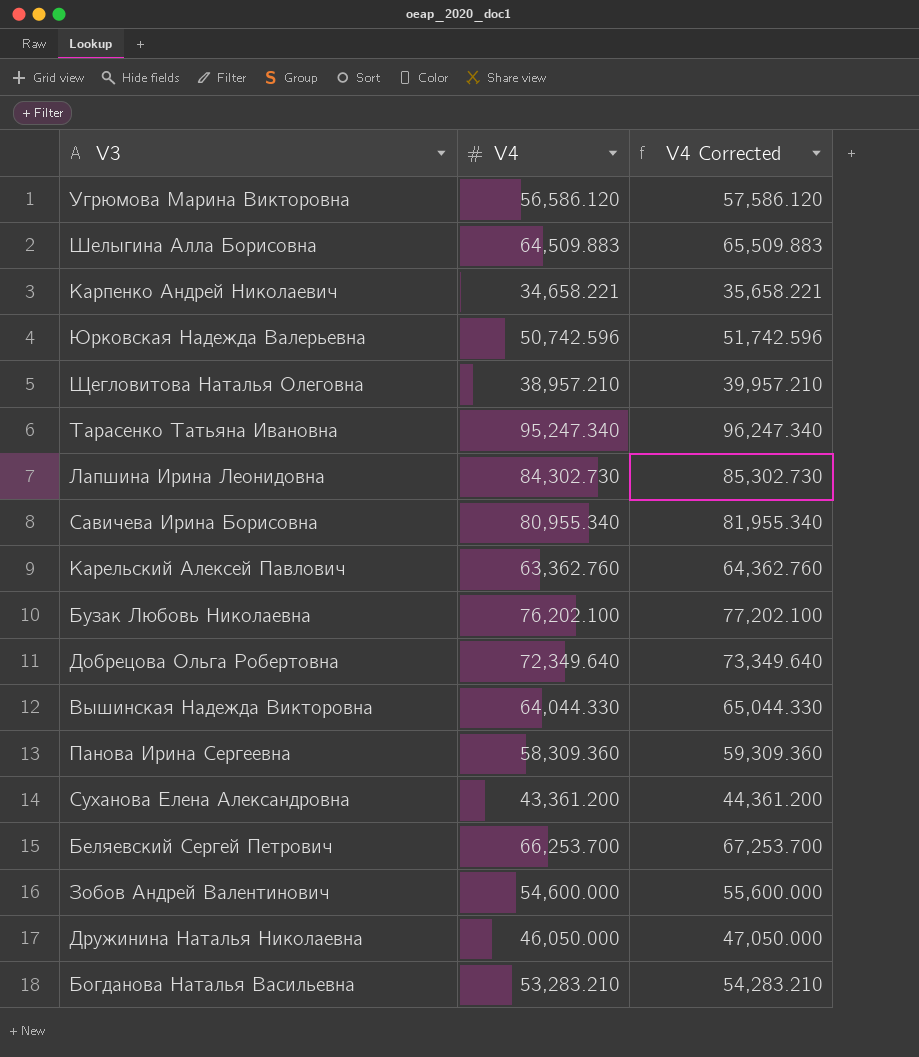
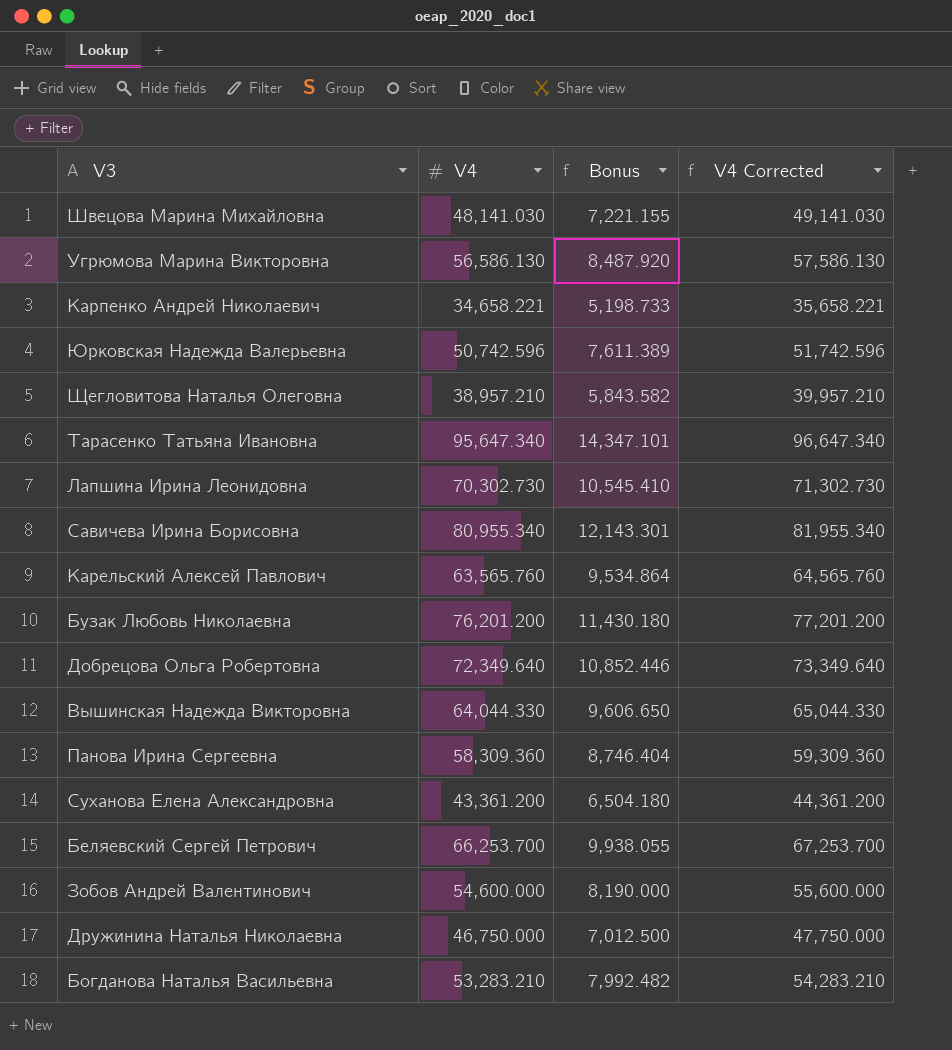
column Bonus | formula: none -> [V4] * 0.15
row Шелыгина Алла Борисовна: 64,509.883 | 65,509.883 -> none
row Швецова Марина Михайловна: none -> 48,141.030 | 7,221.155 | 49,141.030
Угрюмова Марина Викторовна | V4: 56,586.120 -> 56,586.130
Угрюмова Марина Викторовна | V4 Corrected: 57,586.120 -> 57,586.130
Тарасенко Татьяна Ивановна | V4: 95,247.340 -> 95,647.340
Тарасенко Татьяна Ивановна | V4 Corrected: 96,247.340 -> 96,647.340
Лапшина Ирина Леонидовна | V4: 84,302.730 -> 70,302.730
Лапшина Ирина Леонидовна | V4 Corrected: 85,302.730 -> 71,302.730
Карельский Алексей Павлович | V4: 63,362.760 -> 63,565.760
Карельский Алексей Павлович | V4 Corrected: 64,362.760 -> 64,565.760
Бузак Любовь Николаевна | V4: 76,202.100 -> 76,201.200
Бузак Любовь Николаевна | V4 Corrected: 77,202.100 -> 77,201.200
Дружинина Наталья Николаевна | V4: 46,050.000 -> 46,750.000
Дружинина Наталья Николаевна | V4 Corrected: 47,050.000 -> 47,750.000

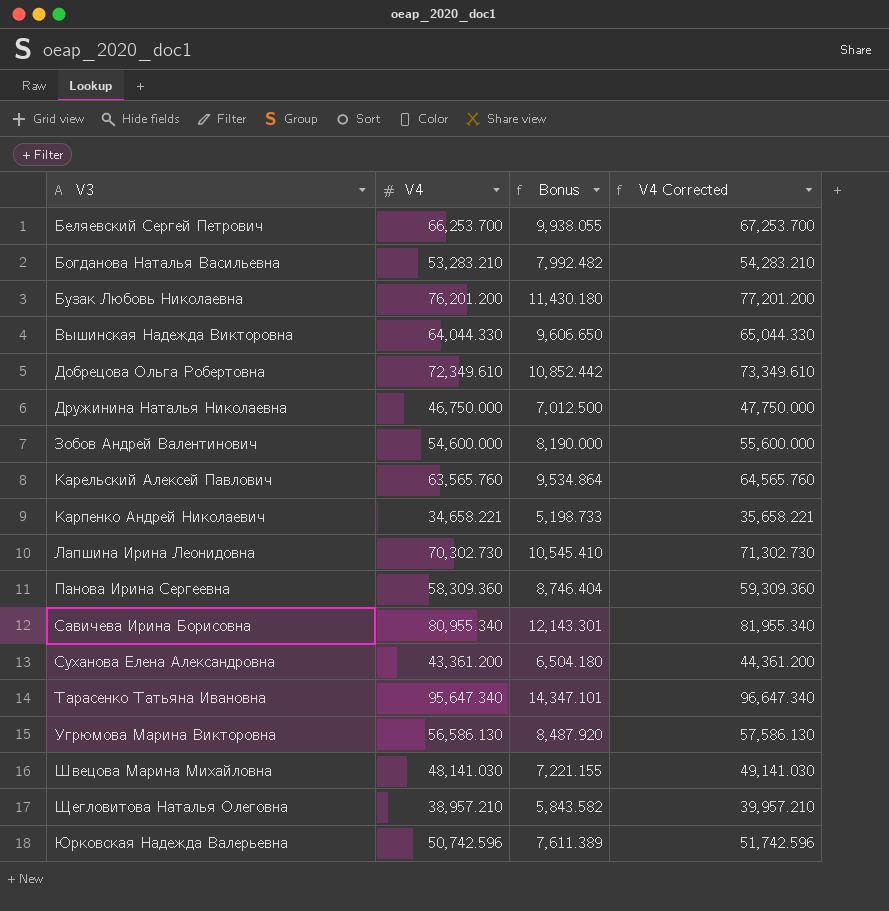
row order: none -> V3 ascending
Добрецова Ольга Робертовна | V4: 72,349.640 -> 72,349.610
Добрецова Ольга Робертовна | Bonus: 10,852.446 -> 10,852.442
Добрецова Ольга Робертовна | V4 Corrected: 73,349.640 -> 73,349.610

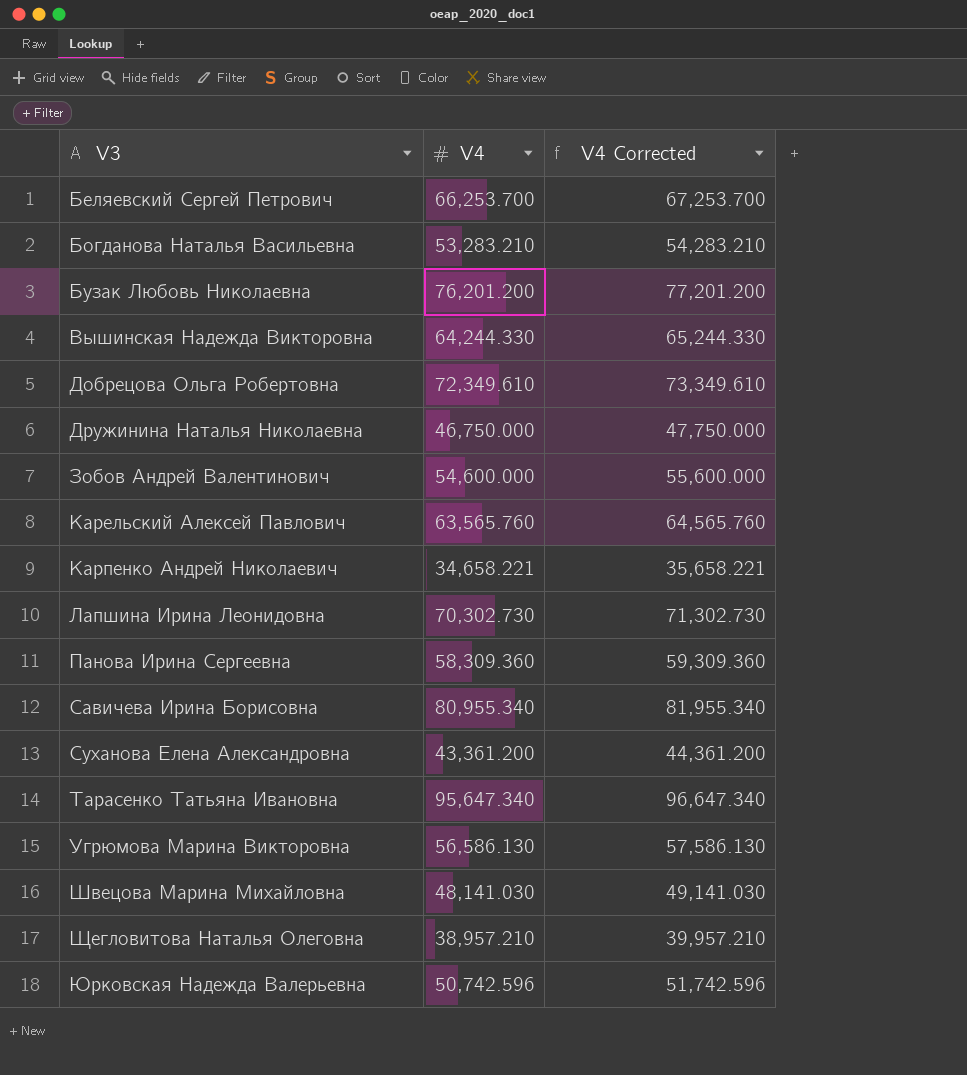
column Bonus | formula: [V4] * 0.15 -> none
Вышинская Надежда Викторовна | V4: 64,044.330 -> 64,244.330
Вышинская Надежда Викторовна | V4 Corrected: 65,044.330 -> 65,244.330

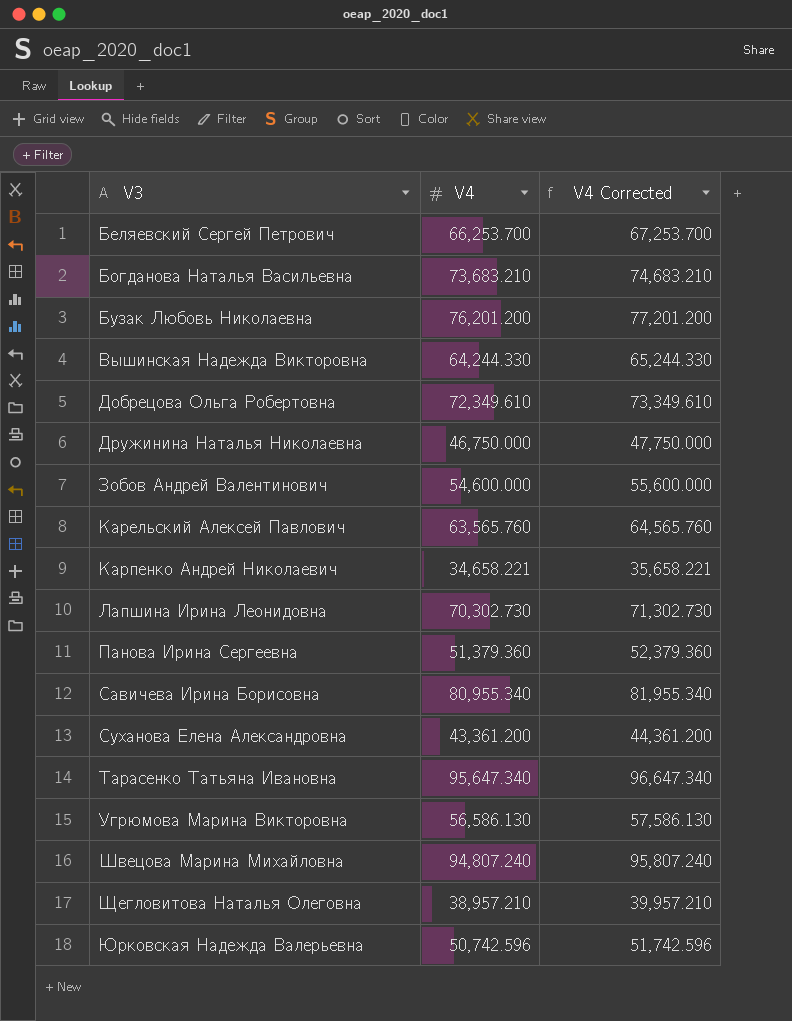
Богданова Наталья Васильевна | V4: 53,283.210 -> 73,683.210
Богданова Наталья Васильевна | V4 Corrected: 54,283.210 -> 74,683.210
Панова Ирина Сергеевна | V4: 58,309.360 -> 51,379.360
Панова Ирина Сергеевна | V4 Corrected: 59,309.360 -> 52,379.360
Швецова Марина Михайловна | V4: 48,141.030 -> 94,807.240
Швецова Марина Михайловна | V4 Corrected: 49,141.030 -> 95,807.240

